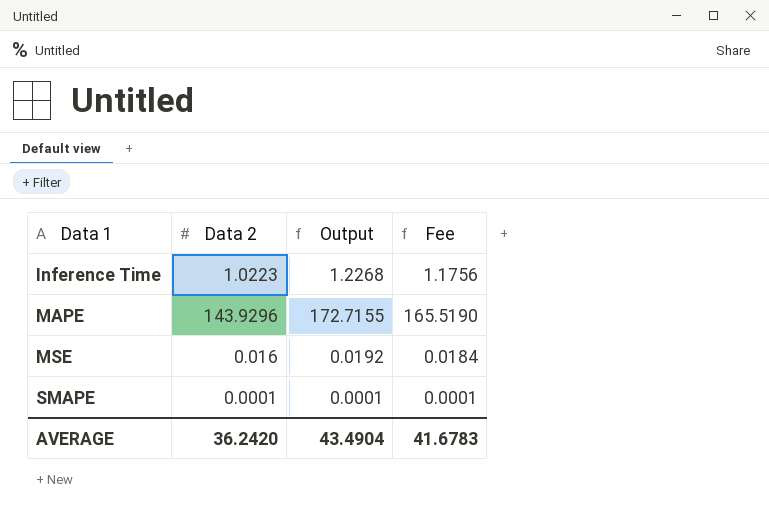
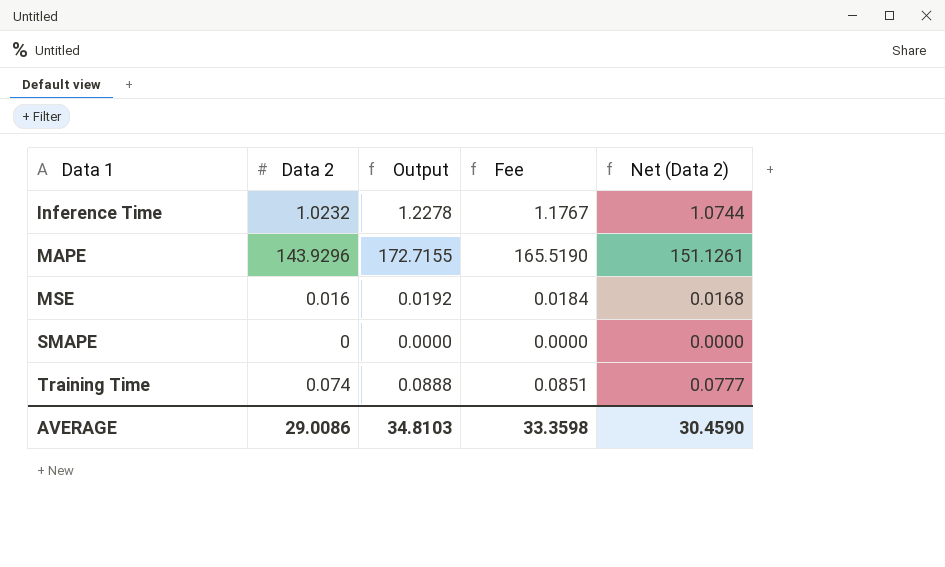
column Net (Data 2) | formula: none -> [Data 2] * 1.05
Inference Time | Data 2: 1.0223 -> 1.0232
Inference Time | Output: 1.2268 -> 1.2278
Inference Time | Fee: 1.1756 -> 1.1767
SMAPE | Data 2: 0.0001 -> 0
SMAPE | Output: 0.0001 -> 0.0000
SMAPE | Fee: 0.0001 -> 0.0000
row Training Time: none -> 0.074 | 0.0888 | 0.0851 | 0.0777
AVERAGE | Data 2: 36.2420 -> 29.0086
AVERAGE | Output: 43.4904 -> 34.8103
AVERAGE | Fee: 41.6783 -> 33.3598

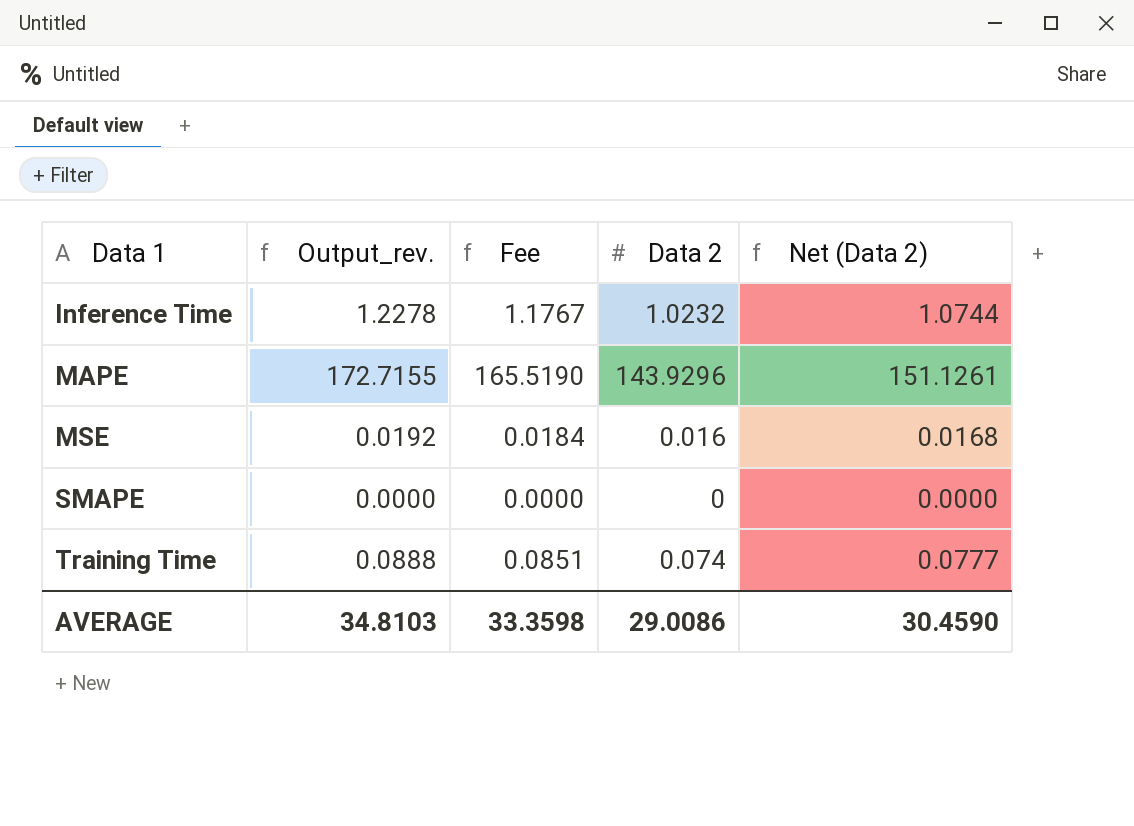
column name: Output -> Output_rev.
column Data 2 | position: 2 -> 4

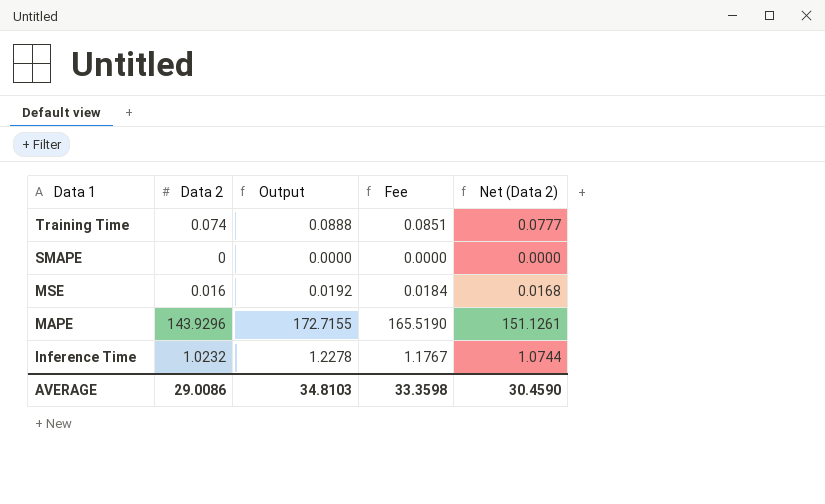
row order: Data 1 ascending -> Data 1 descending
column Data 2 | position: 4 -> 2
column name: Output_rev. -> Output

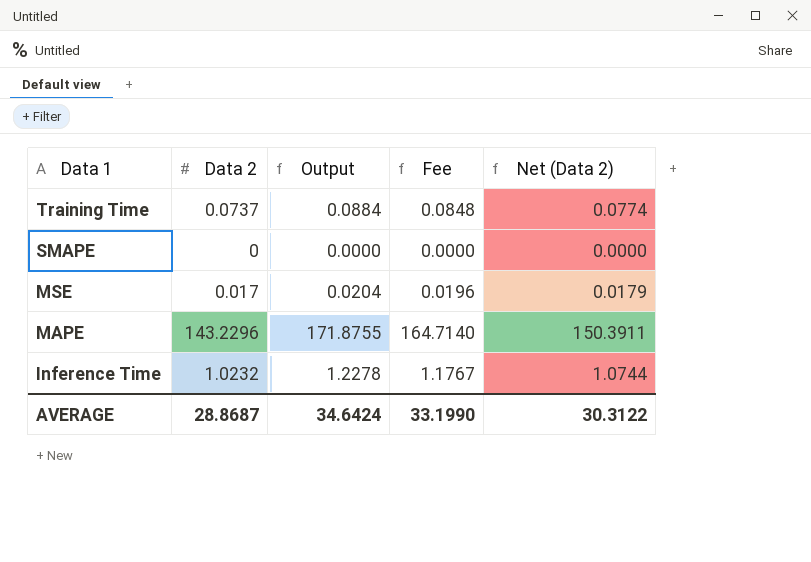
Training Time | Data 2: 0.074 -> 0.0737
Training Time | Output: 0.0888 -> 0.0884
Training Time | Fee: 0.0851 -> 0.0848
Training Time | Net (Data 2): 0.0777 -> 0.0774
MSE | Data 2: 0.016 -> 0.017
MSE | Output: 0.0192 -> 0.0204
MSE | Fee: 0.0184 -> 0.0196
MSE | Net (Data 2): 0.0168 -> 0.0179
MAPE | Data 2: 143.9296 -> 143.2296
MAPE | Output: 172.7155 -> 171.8755
MAPE | Fee: 165.5190 -> 164.7140
MAPE | Net (Data 2): 151.1261 -> 150.3911
AVERAGE | Data 2: 29.0086 -> 28.8687
AVERAGE | Output: 34.8103 -> 34.6424
AVERAGE | Fee: 33.3598 -> 33.1990
AVERAGE | Net (Data 2): 30.4590 -> 30.3122

